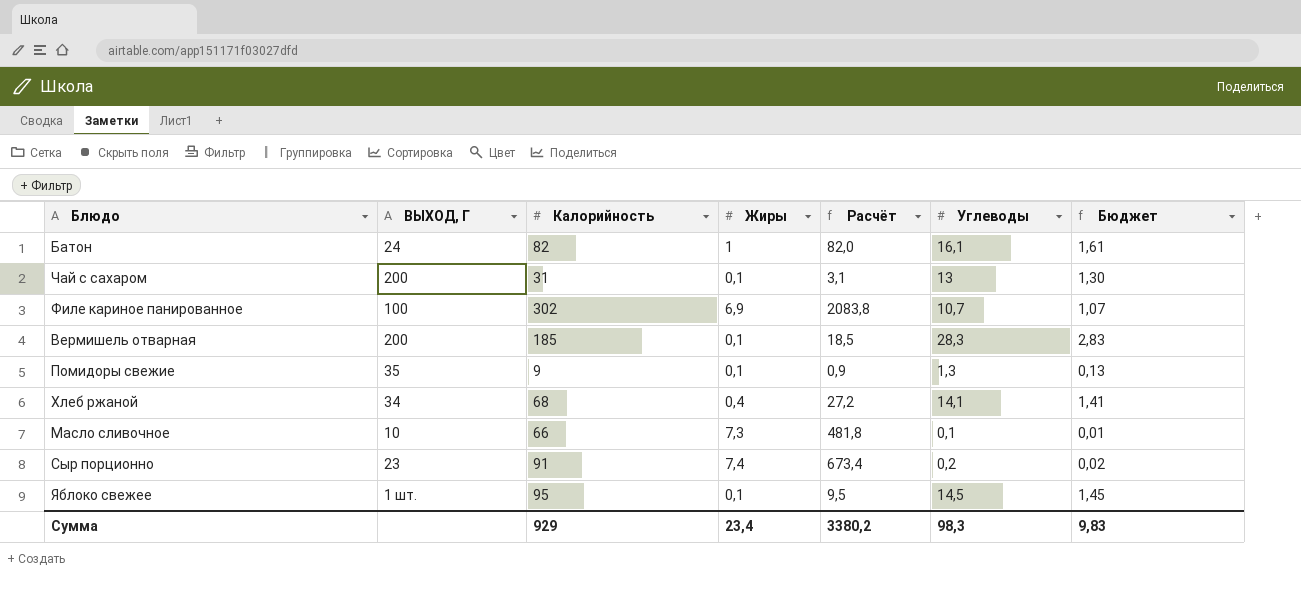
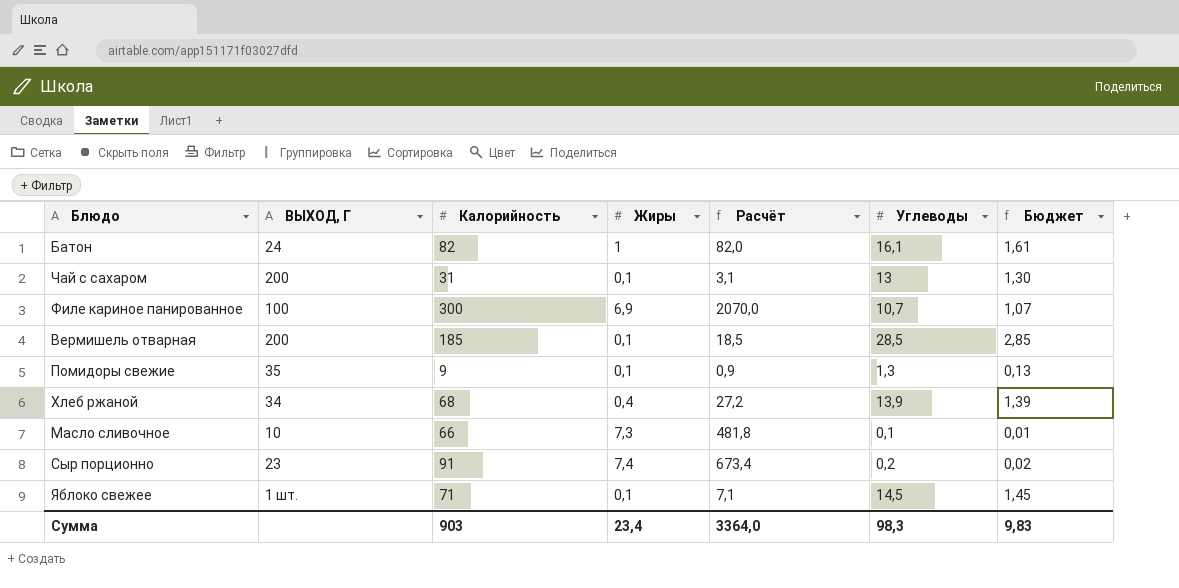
Филе кариное панированное | Калорийность: 302 -> 300
Филе кариное панированное | Расчёт: 2083,8 -> 2070,0
Вермишель отварная | Углеводы: 28,3 -> 28,5
Вермишель отварная | Бюджет: 2,83 -> 2,85
Хлеб ржаной | Углеводы: 14,1 -> 13,9
Хлеб ржаной | Бюджет: 1,41 -> 1,39
Яблоко свежее | Калорийность: 95 -> 71
Яблоко свежее | Расчёт: 9,5 -> 7,1
Сумма | Калорийность: 929 -> 903
Сумма | Расчёт: 3380,2 -> 3364,0

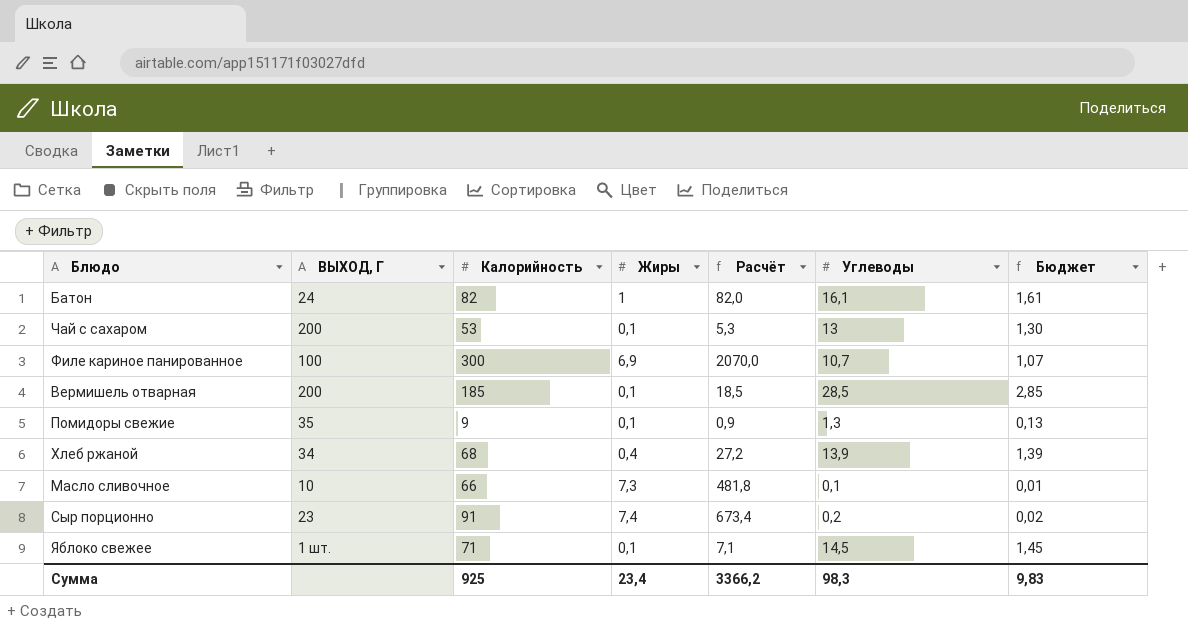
Чай с сахаром | Калорийность: 31 -> 53
Чай с сахаром | Расчёт: 3,1 -> 5,3
Сумма | Калорийность: 903 -> 925
Сумма | Расчёт: 3364,0 -> 3366,2

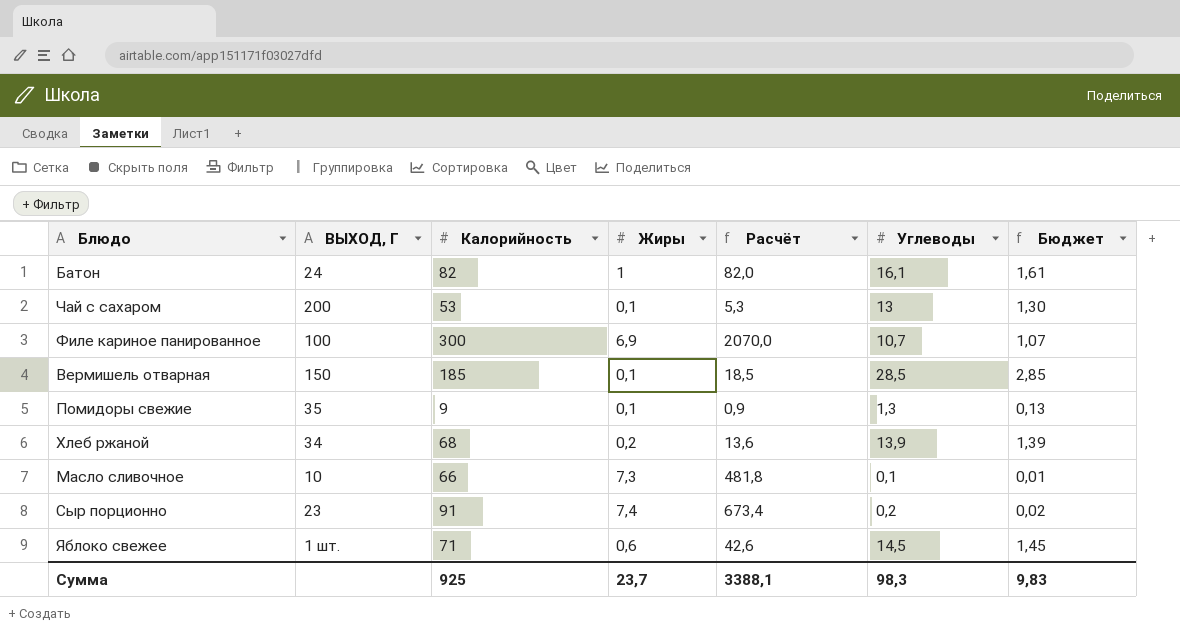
Вермишель отварная | ВЫХОД, Г: 200 -> 150
Хлеб ржаной | Жиры: 0,4 -> 0,2
Хлеб ржаной | Расчёт: 27,2 -> 13,6
Яблоко свежее | Жиры: 0,1 -> 0,6
Яблоко свежее | Расчёт: 7,1 -> 42,6
Сумма | Жиры: 23,4 -> 23,7
Сумма | Расчёт: 3366,2 -> 3388,1

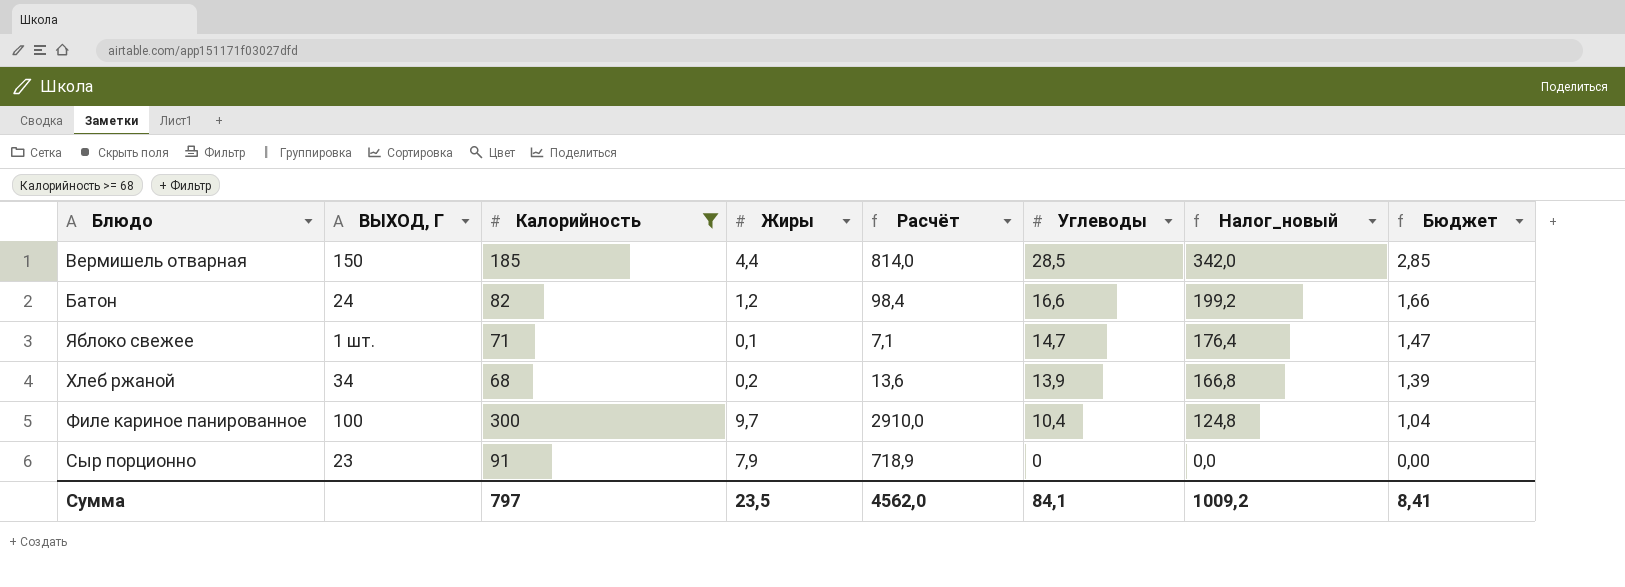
filter: none -> Калорийность >= 68
row order: none -> Углеводы descending
column Налог_новый | formula: none -> [Углеводы] * 12
Вермишель отварная | Жиры: 0,1 -> 4,4
Вермишель отварная | Расчёт: 18,5 -> 814,0
Батон | Жиры: 1 -> 1,2
Батон | Расчёт: 82,0 -> 98,4
Батон | Углеводы: 16,1 -> 16,6
Батон | Бюджет: 1,61 -> 1,66
Яблоко свежее | Жиры: 0,6 -> 0,1
Яблоко свежее | Расчёт: 42,6 -> 7,1
Яблоко свежее | Углеводы: 14,5 -> 14,7
Яблоко свежее | Бюджет: 1,45 -> 1,47
Филе кариное панированное | Жиры: 6,9 -> 9,7
Филе кариное панированное | Расчёт: 2070,0 -> 2910,0
Филе кариное панированное | Углеводы: 10,7 -> 10,4
Филе кариное панированное | Бюджет: 1,07 -> 1,04
Сыр порционно | Жиры: 7,4 -> 7,9
Сыр порционно | Расчёт: 673,4 -> 718,9
Сыр порционно | Углеводы: 0,2 -> 0
Сыр порционно | Бюджет: 0,02 -> 0,00
Сумма | Калорийность: 925 -> 797
Сумма | Жиры: 23,7 -> 23,5
Сумма | Расчёт: 3388,1 -> 4562,0
Сумма | Углеводы: 98,3 -> 84,1
Сумма | Бюджет: 9,83 -> 8,41

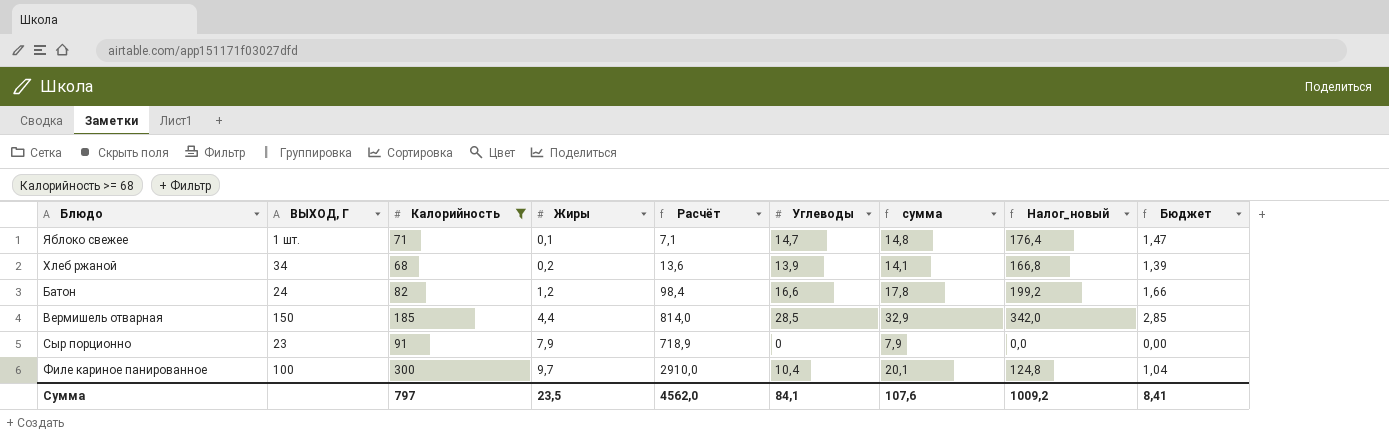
row order: Углеводы descending -> Жиры ascending
column сумма | formula: none -> [Жиры] + [Углеводы]

